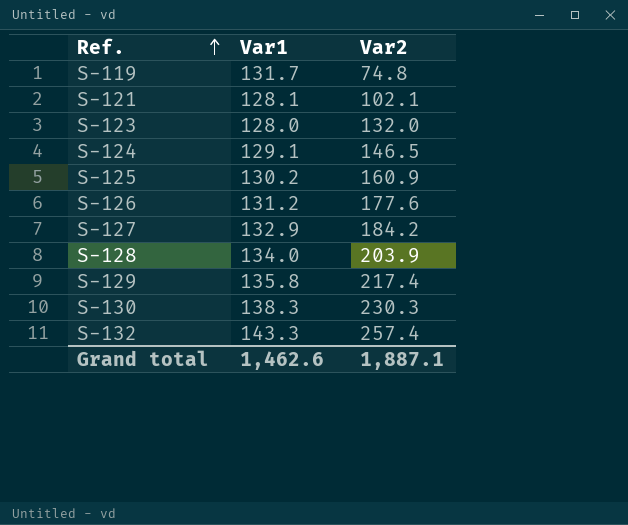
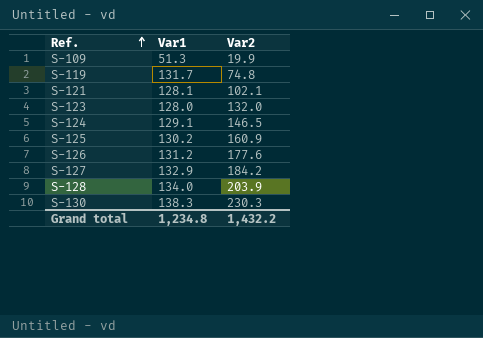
row S-129: 135.8 | 217.4 -> none
row S-132: 143.3 | 257.4 -> none
row S-109: none -> 51.3 | 19.9
Grand total | Var1: 1,462.6 -> 1,234.8
Grand total | Var2: 1,887.1 -> 1,432.2

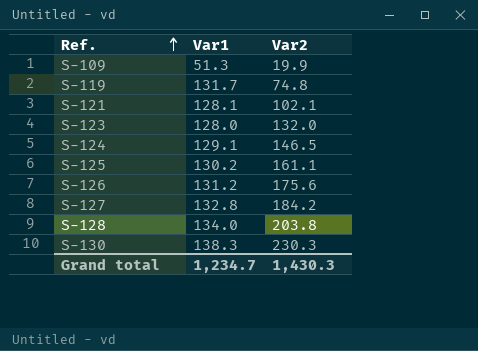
S-125 | Var2: 160.9 -> 161.1
S-126 | Var2: 177.6 -> 175.6
S-127 | Var1: 132.9 -> 132.8
S-128 | Var2: 203.9 -> 203.8
Grand total | Var1: 1,234.8 -> 1,234.7
Grand total | Var2: 1,432.2 -> 1,430.3

